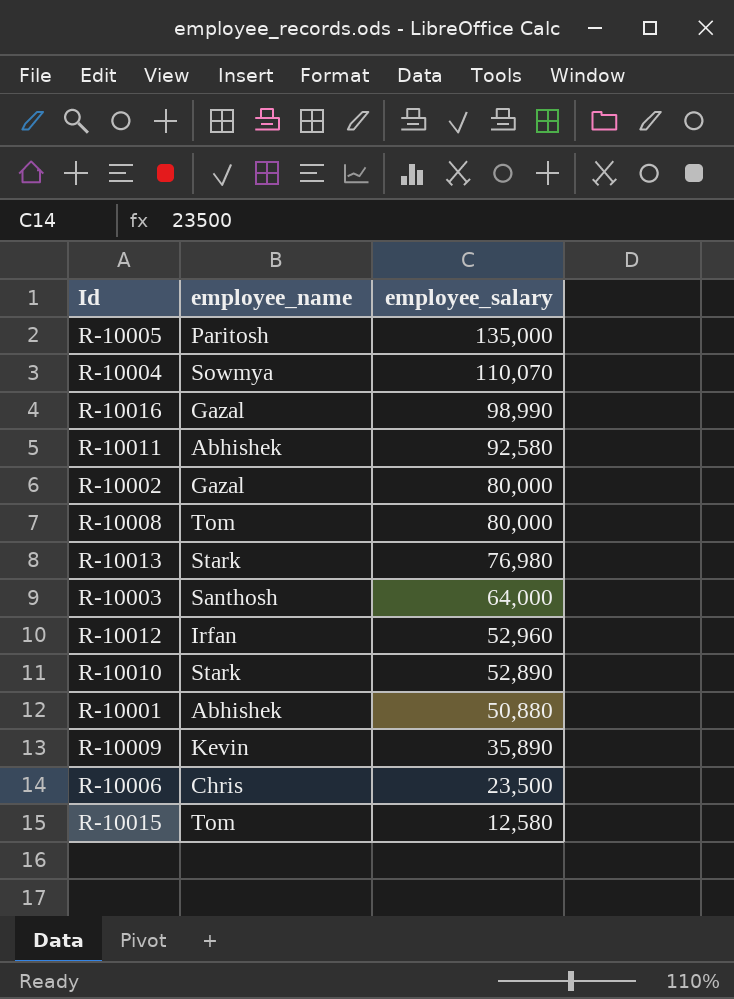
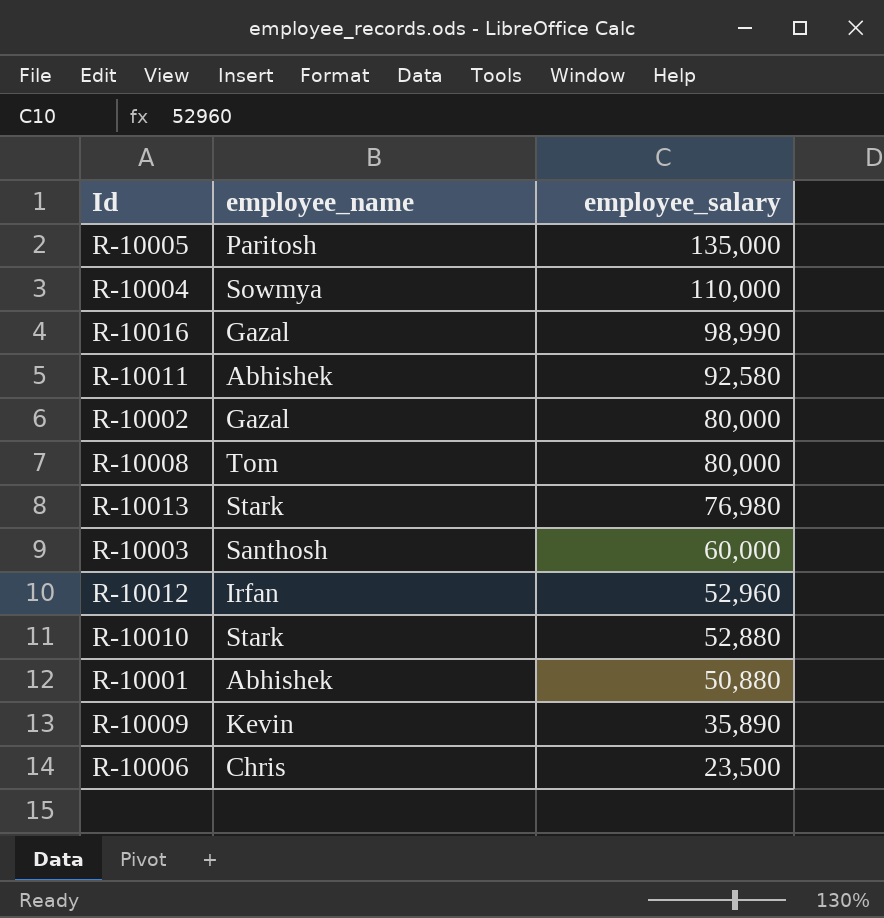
row R-10015: Tom | 12,580 -> none
R-10004 | employee_salary: 110,070 -> 110,000
R-10003 | employee_salary: 64,000 -> 60,000
R-10010 | employee_salary: 52,890 -> 52,880

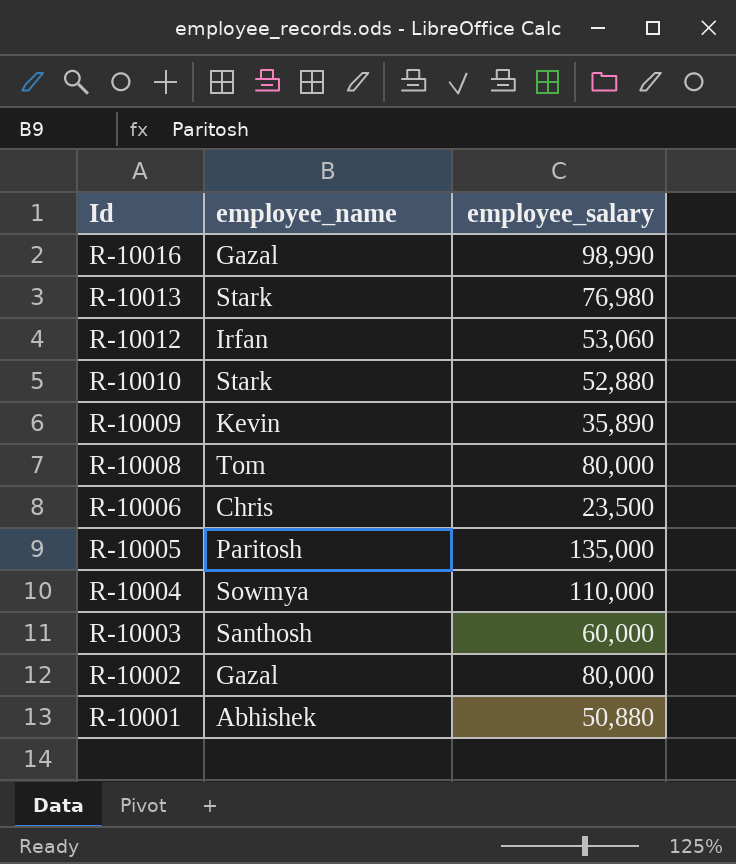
row order: employee_salary descending -> Id descending
row R-10011: Abhishek | 92,580 -> none
R-10012 | employee_salary: 52,960 -> 53,060

